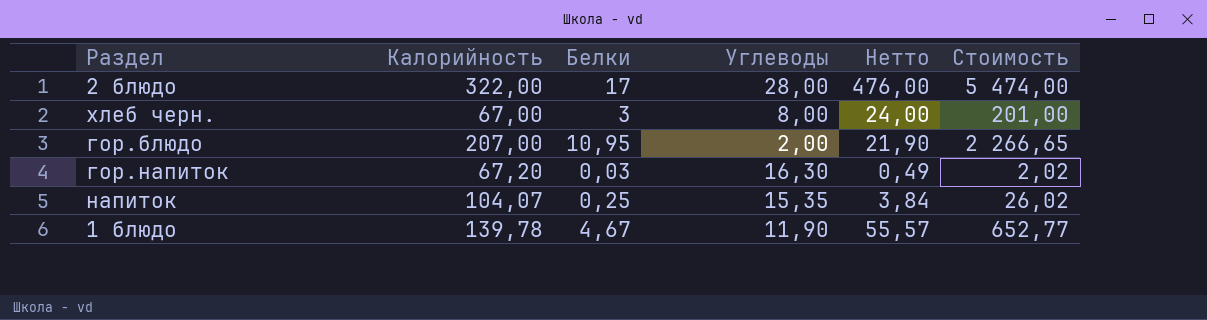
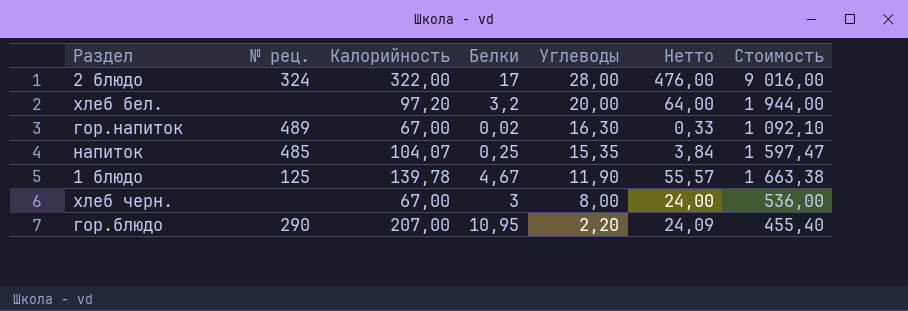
row order: none -> Углеводы descending
column № рец. | position: none -> 2
column Стоимость | formula: [Калорийность] * [Белки] -> [Калорийность] * [Углеводы]
row хлеб бел.: none -> none | 97,20 | 3,2 | 20,00 | 64,00 | 1 944,00
гор.напиток | Калорийность: 67,20 -> 67,00
гор.напиток | Белки: 0,03 -> 0,02
гор.напиток | Нетто: 0,49 -> 0,33
гор.блюдо | Углеводы: 2,00 -> 2,20
гор.блюдо | Нетто: 21,90 -> 24,09

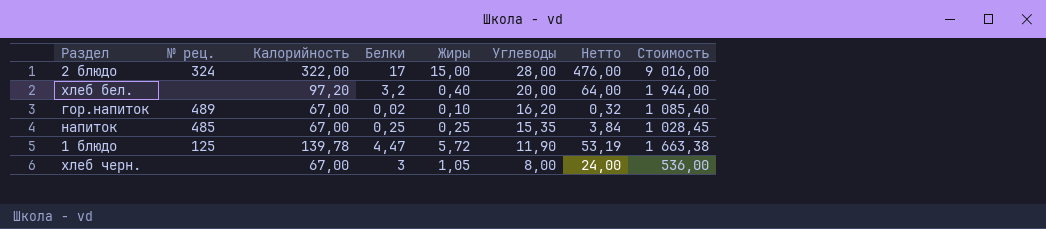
column Жиры | position: none -> 5
row гор.блюдо: 290 | 207,00 | 10,95 | 2,20 | 24,09 | 455,40 -> none
гор.напиток | Углеводы: 16,30 -> 16,20
гор.напиток | Нетто: 0,33 -> 0,32
гор.напиток | Стоимость: 1 092,10 -> 1 085,40
напиток | Калорийность: 104,07 -> 67,00
напиток | Стоимость: 1 597,47 -> 1 028,45
1 блюдо | Белки: 4,67 -> 4,47
1 блюдо | Нетто: 55,57 -> 53,19

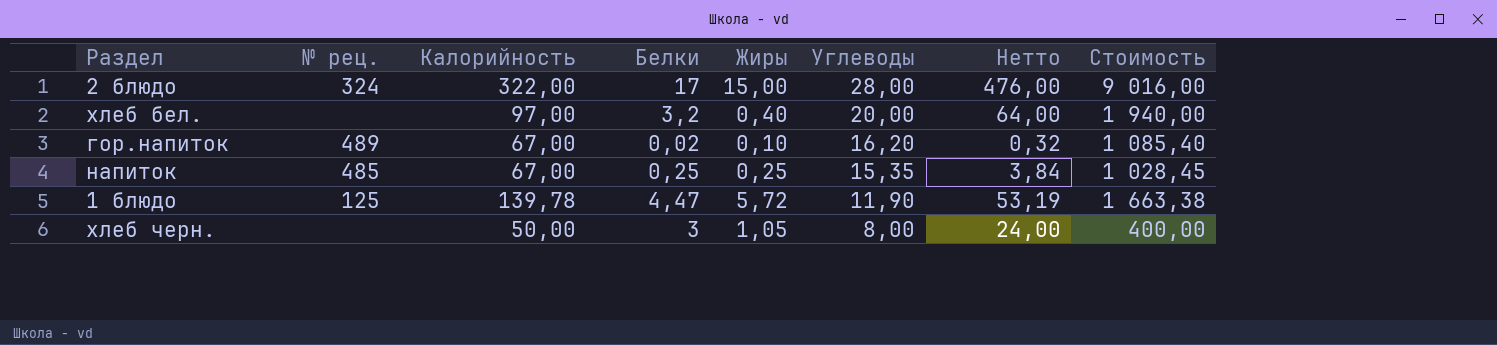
хлеб бел. | Калорийность: 97,20 -> 97,00
хлеб бел. | Стоимость: 1 944,00 -> 1 940,00
хлеб черн. | Калорийность: 67,00 -> 50,00
хлеб черн. | Стоимость: 536,00 -> 400,00

